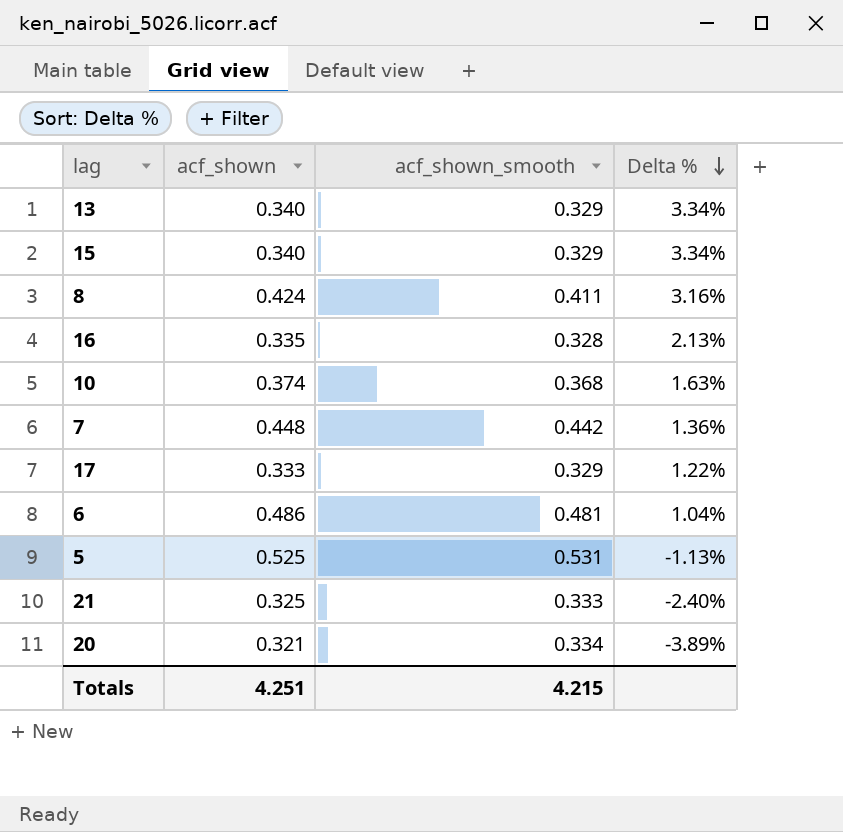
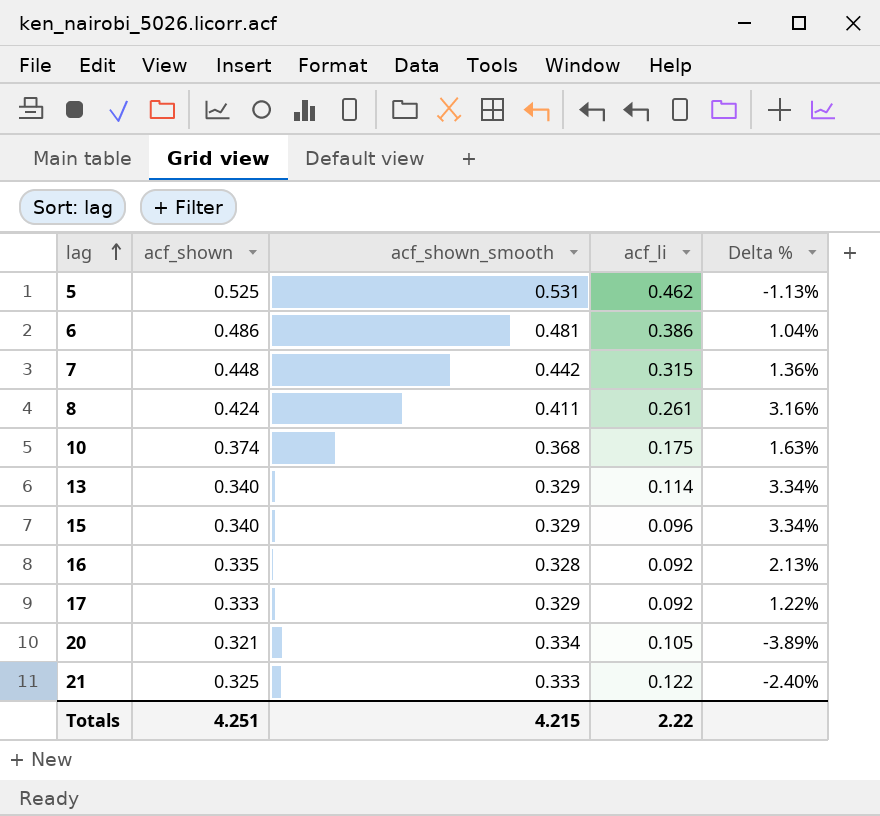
row order: Delta % descending -> lag ascending
column acf_li | position: none -> 4

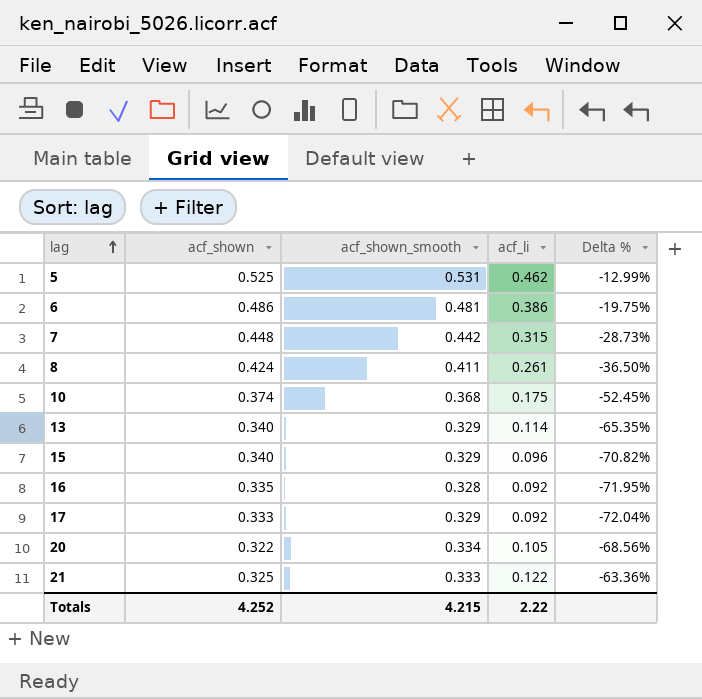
column Delta % | formula: ([acf_shown] - [acf_shown_smooth]) / [acf_shown_smooth] -> ([acf_li] - [acf_shown_smooth]) / [acf_shown_smooth]
20 | acf_shown: 0.321 -> 0.322
Totals | acf_shown: 4.251 -> 4.252

